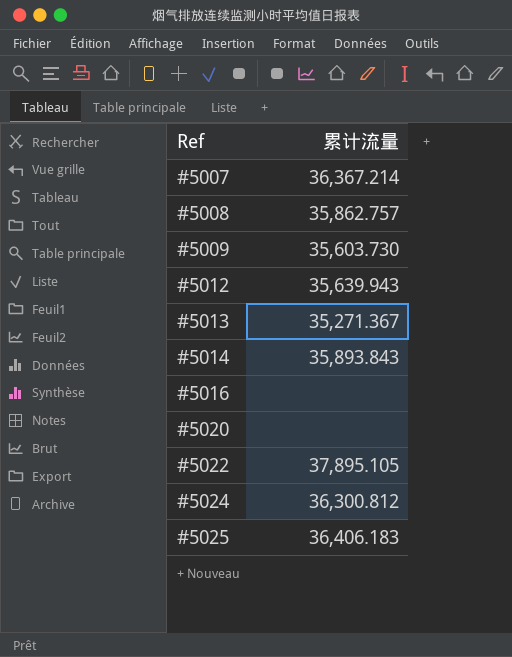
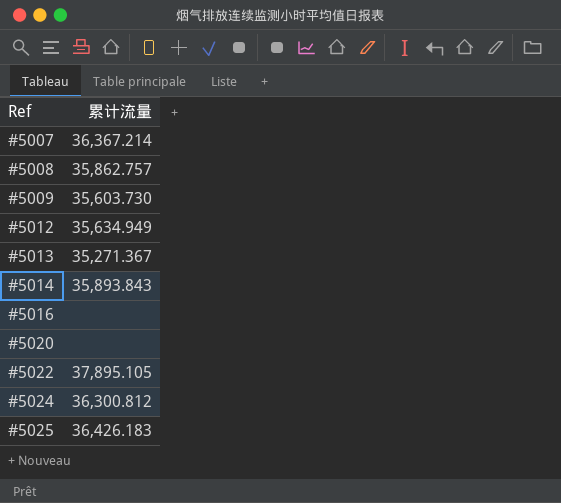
#5012 | 累计流量: 35,639.943 -> 35,634.949
#5025 | 累计流量: 36,406.183 -> 36,426.183

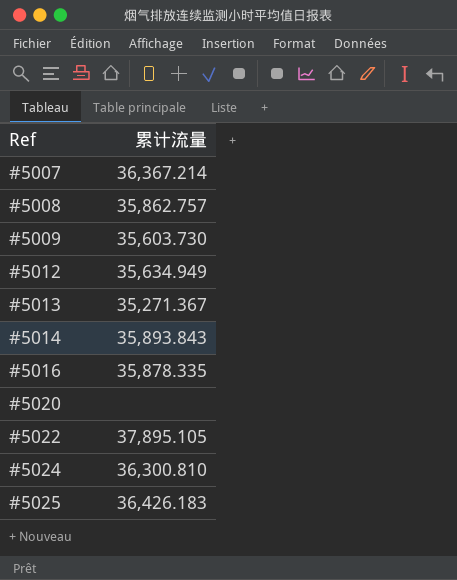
#5016 | 累计流量: none -> 35,878.335
#5024 | 累计流量: 36,300.812 -> 36,300.810

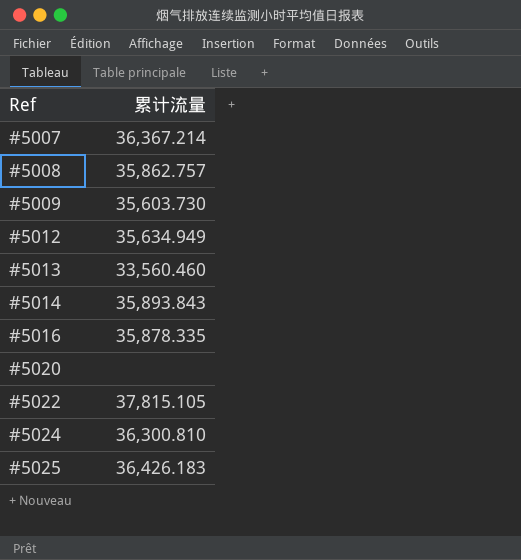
#5013 | 累计流量: 35,271.367 -> 33,560.460
#5022 | 累计流量: 37,895.105 -> 37,815.105

